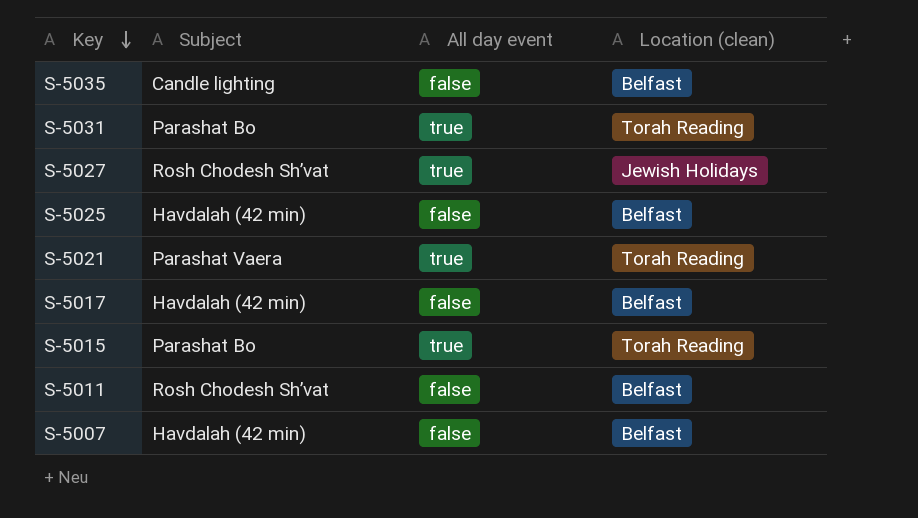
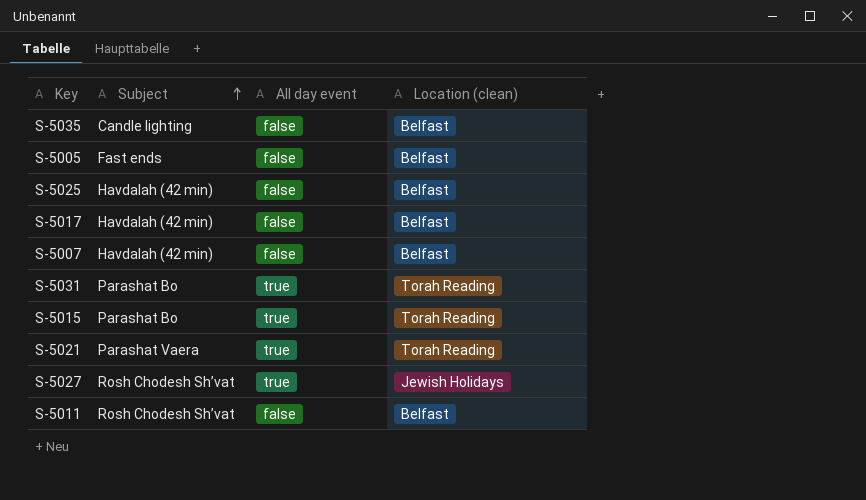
row order: Key descending -> Subject ascending
row S-5005: none -> Fast ends | false | Belfast

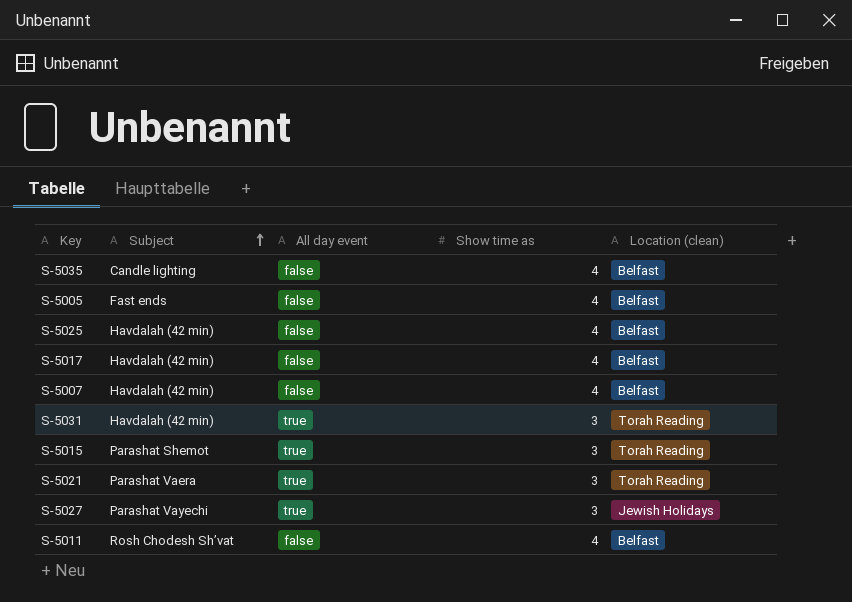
column Show time as | position: none -> 4
S-5031 | Subject: Parashat Bo -> Havdalah (42 min)
S-5015 | Subject: Parashat Bo -> Parashat Shemot
S-5027 | Subject: Rosh Chodesh Sh’vat -> Parashat Vayechi

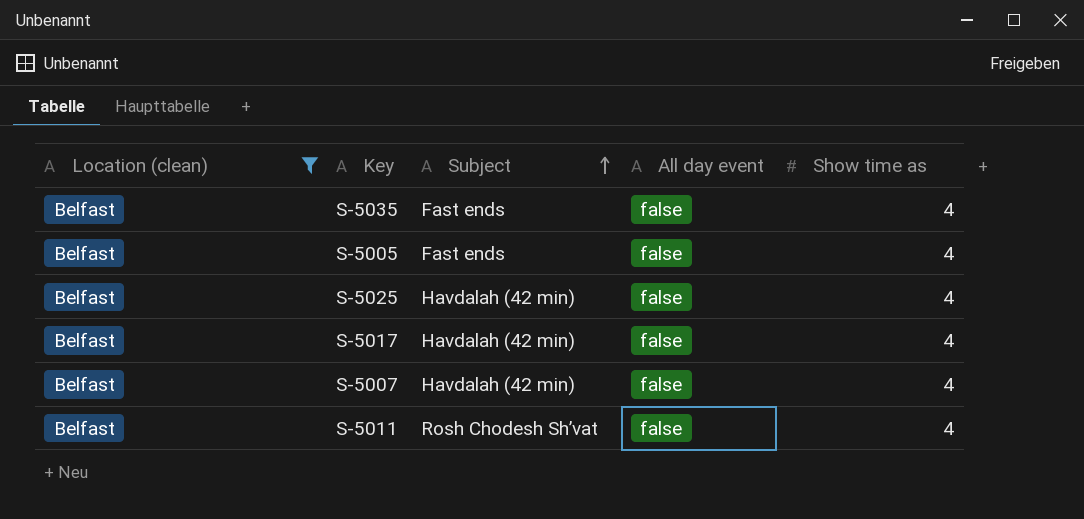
filter: none -> Location (clean) = Belfast
column Location (clean) | position: 5 -> 1
S-5035 | Subject: Candle lighting -> Fast ends

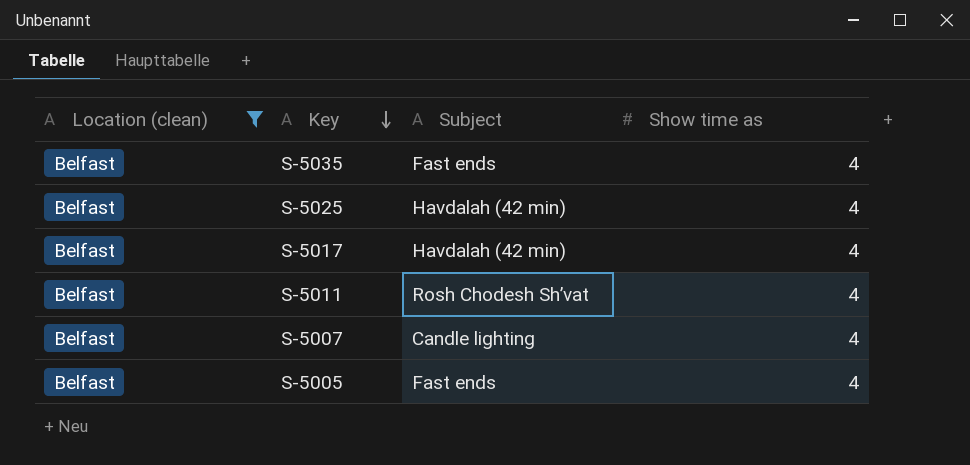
row order: Subject ascending -> Key descending
column All day event | position: 4 -> none
S-5007 | Subject: Havdalah (42 min) -> Candle lighting

